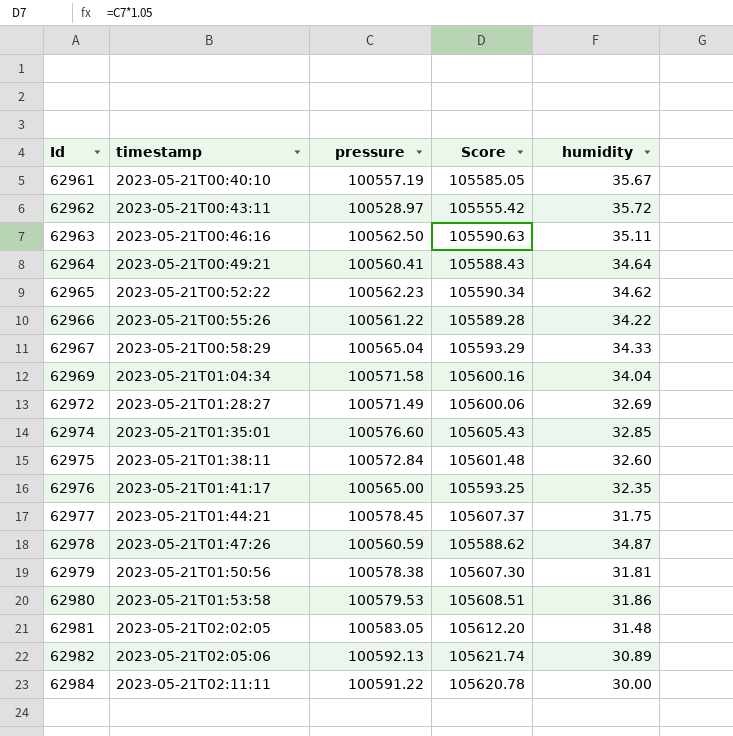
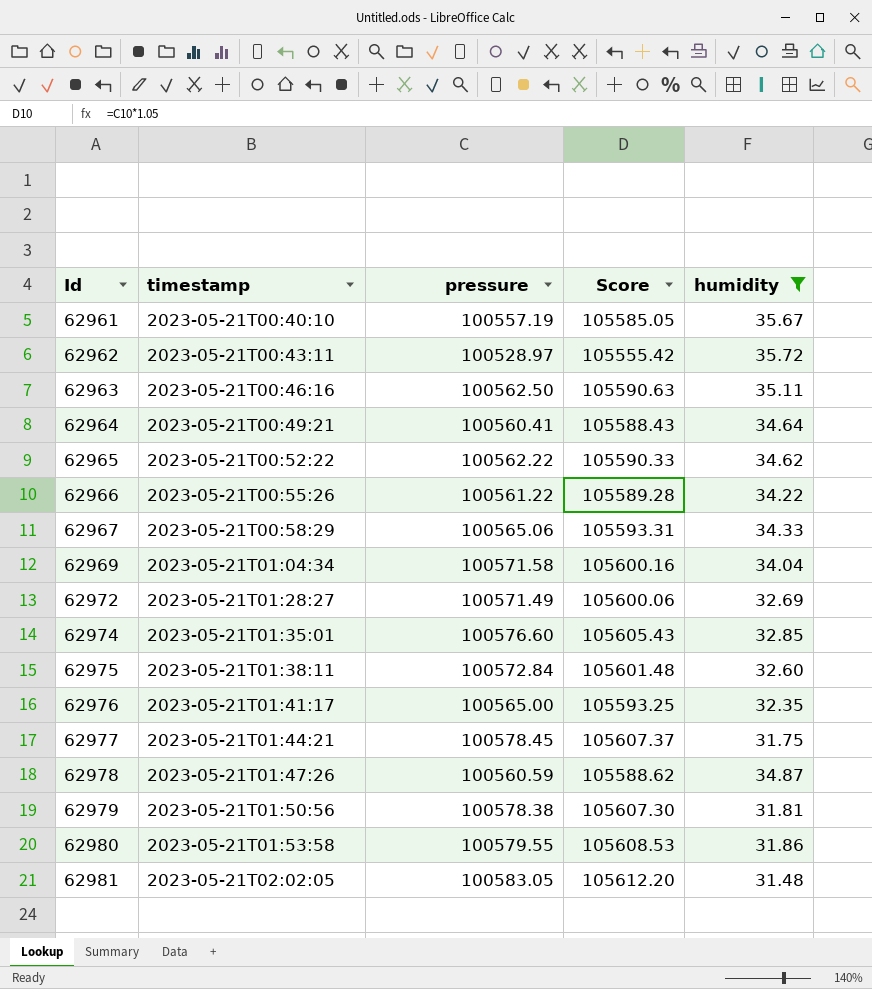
filter: none -> humidity >= 31.48
62965 | pressure: 100562.23 -> 100562.22
62965 | Score: 105590.34 -> 105590.33
62967 | pressure: 100565.04 -> 100565.06
62967 | Score: 105593.29 -> 105593.31
62980 | pressure: 100579.53 -> 100579.55
62980 | Score: 105608.51 -> 105608.53

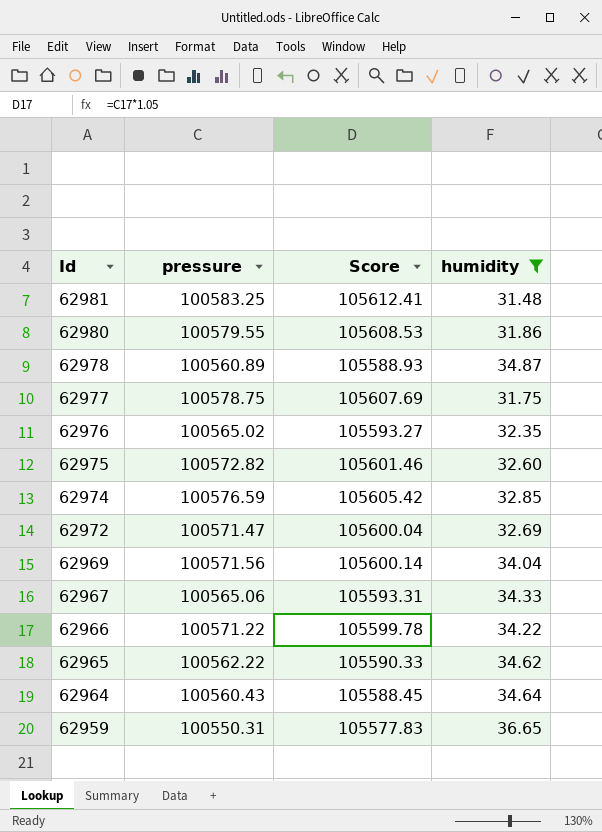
row order: Id ascending -> Id descending
column timestamp | position: 2 -> none
row 62961: 2023-05-21T00:40:10 | 100557.19 | 105585.05 | 35.67 -> none
row 62962: 2023-05-21T00:43:11 | 100528.97 | 105555.42 | 35.72 -> none
row 62963: 2023-05-21T00:46:16 | 100562.50 | 105590.63 | 35.11 -> none
row 62979: 2023-05-21T01:50:56 | 100578.38 | 105607.30 | 31.81 -> none
62981 | pressure: 100583.05 -> 100583.25
62981 | Score: 105612.20 -> 105612.41
62978 | pressure: 100560.59 -> 100560.89
62978 | Score: 105588.62 -> 105588.93
62977 | pressure: 100578.45 -> 100578.75
62977 | Score: 105607.37 -> 105607.69
62976 | pressure: 100565.00 -> 100565.02
62976 | Score: 105593.25 -> 105593.27
62975 | pressure: 100572.84 -> 100572.82
62975 | Score: 105601.48 -> 105601.46
62974 | pressure: 100576.60 -> 100576.59
62974 | Score: 105605.43 -> 105605.42
62972 | pressure: 100571.49 -> 100571.47
62972 | Score: 105600.06 -> 105600.04
62969 | pressure: 100571.58 -> 100571.56
62969 | Score: 105600.16 -> 105600.14
62966 | pressure: 100561.22 -> 100571.22
62966 | Score: 105589.28 -> 105599.78
62964 | pressure: 100560.41 -> 100560.43
62964 | Score: 105588.43 -> 105588.45
row 62959: none -> 100550.31 | 105577.83 | 36.65

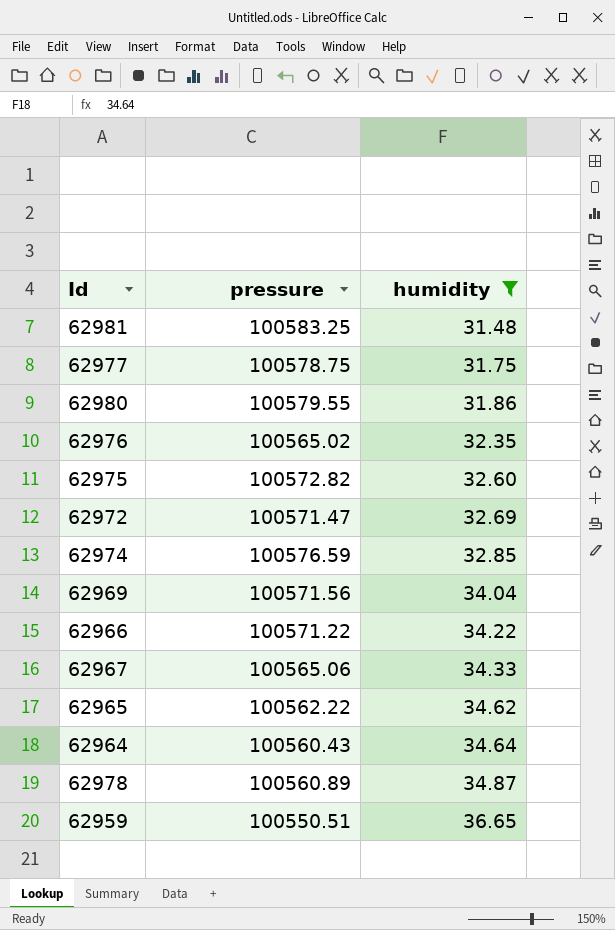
row order: Id descending -> humidity ascending
column Score | formula: [pressure] * 1.05 -> none
62959 | pressure: 100550.31 -> 100550.51

